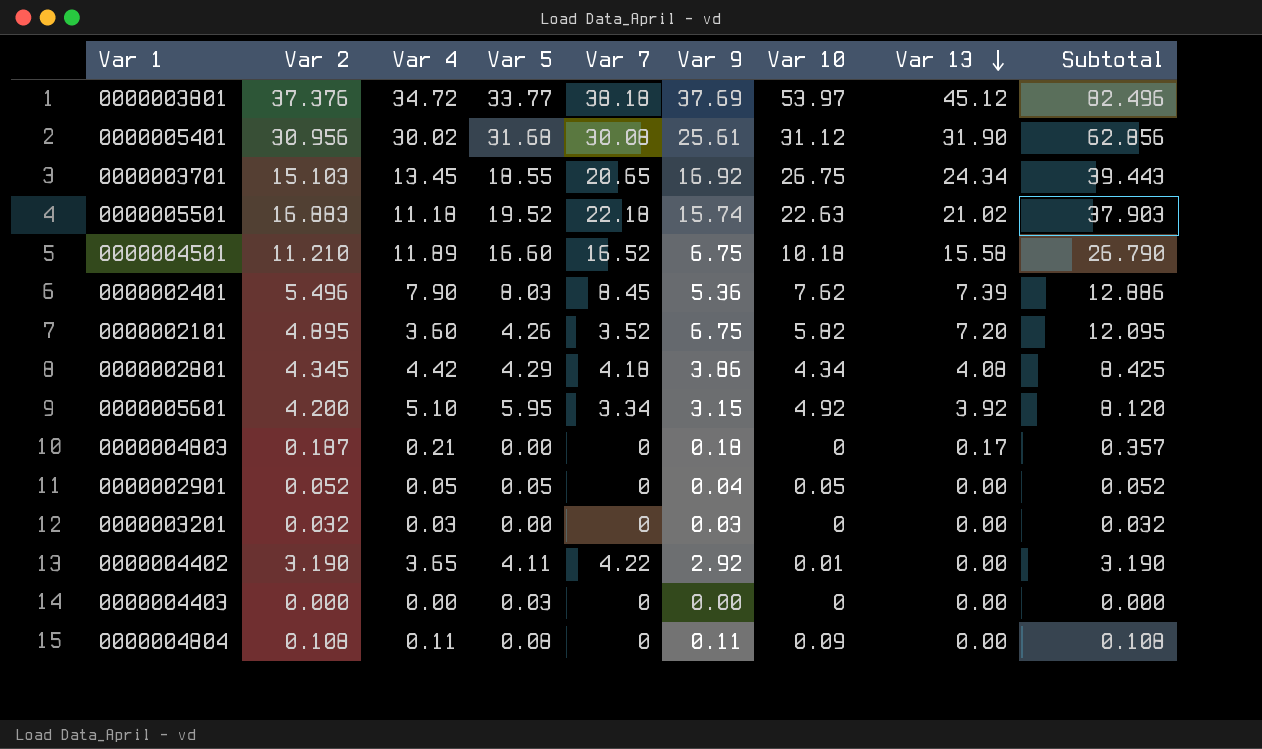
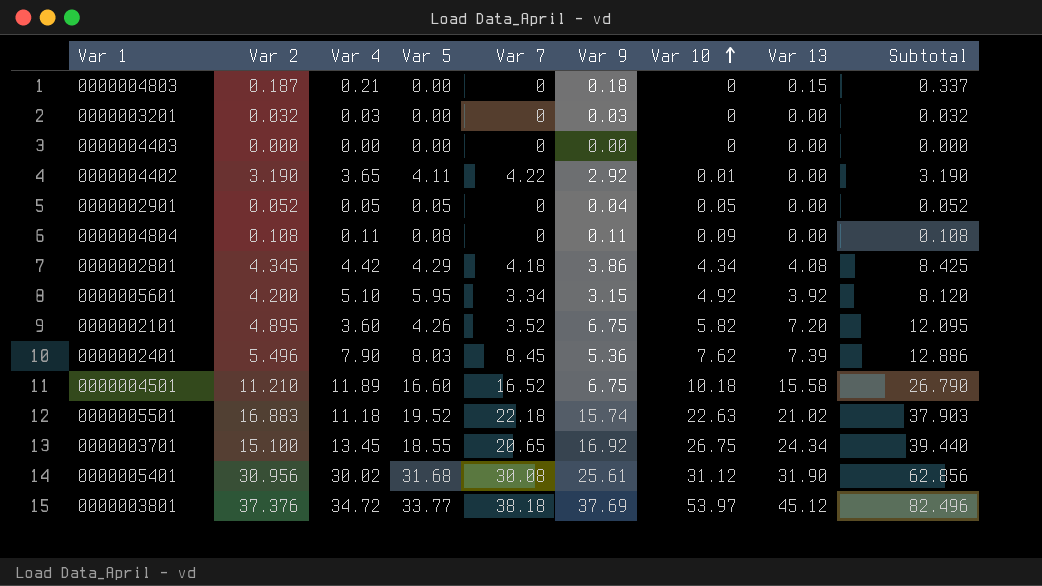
row order: Var 13 descending -> Var 10 ascending
0000004803 | Var 13: 0.17 -> 0.15
0000004803 | Subtotal: 0.357 -> 0.337
0000004403 | Var 5: 0.03 -> 0.00
0000003701 | Var 2: 15.103 -> 15.100
0000003701 | Subtotal: 39.443 -> 39.440

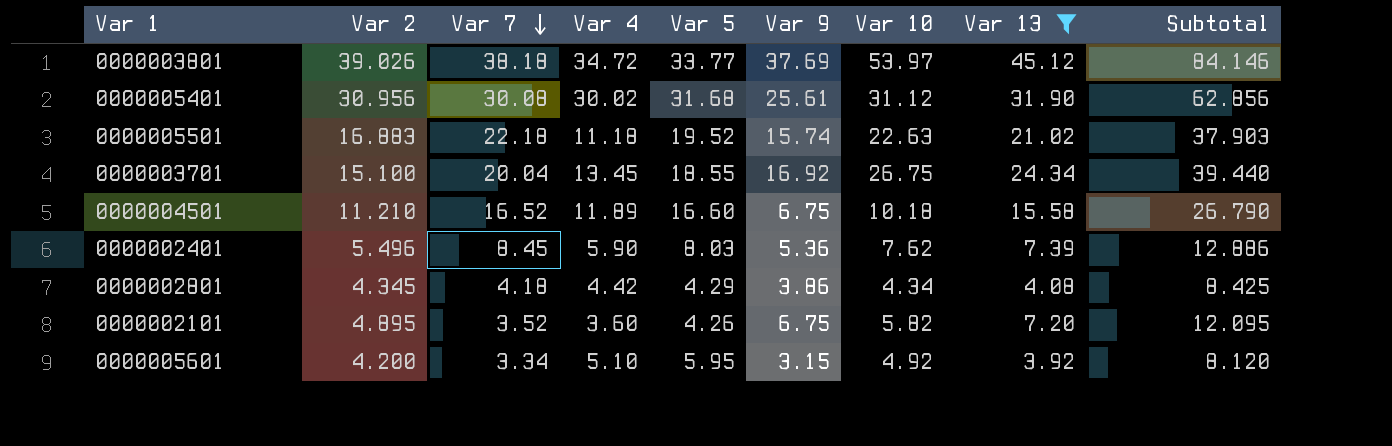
filter: none -> Var 13 >= 3.92
row order: Var 10 ascending -> Var 7 descending
column Var 7 | position: 5 -> 3
0000003801 | Var 2: 37.376 -> 39.026
0000003801 | Subtotal: 82.496 -> 84.146
0000003701 | Var 7: 20.65 -> 20.04
0000002401 | Var 4: 7.90 -> 5.90

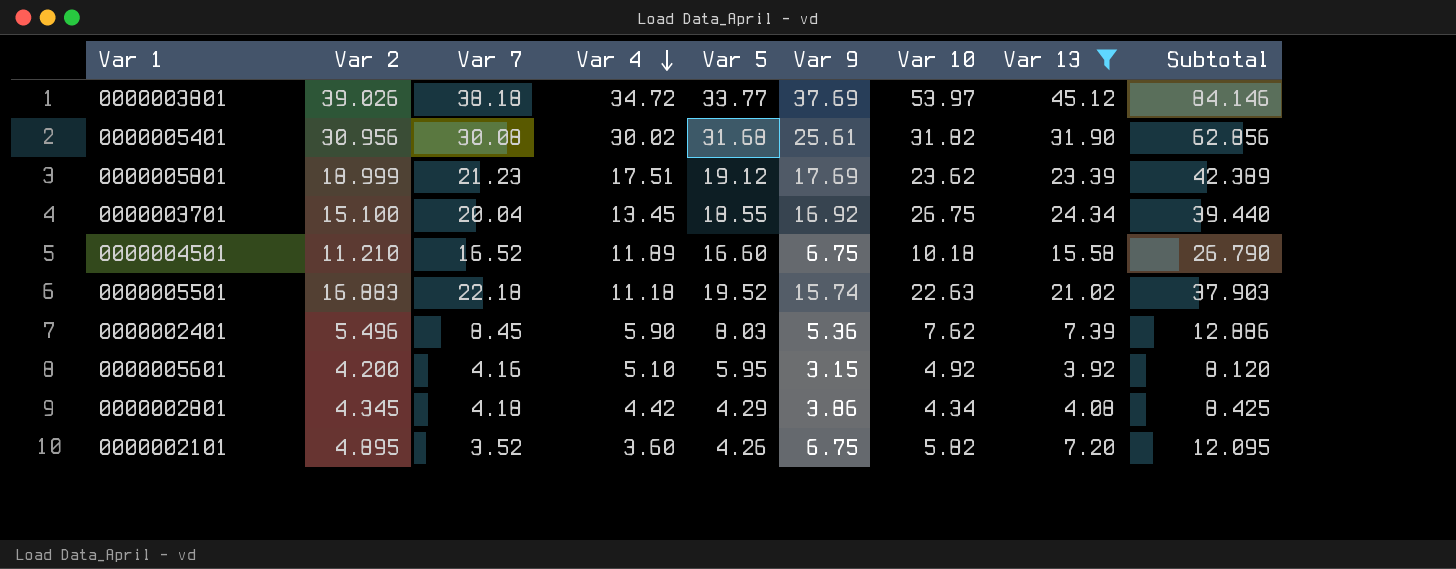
row order: Var 7 descending -> Var 4 descending
0000005401 | Var 10: 31.12 -> 31.82
row 0000005801: none -> 18.999 | 21.23 | 17.51 | 19.12 | 17.69 | 23.62 | 23.39 | 42.389
0000005601 | Var 7: 3.34 -> 4.16

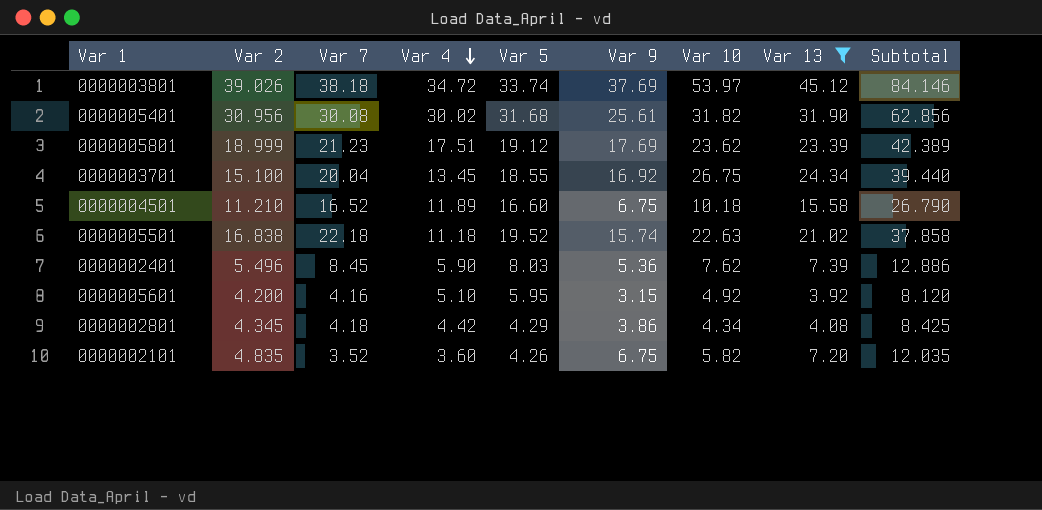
0000003801 | Var 5: 33.77 -> 33.74
0000005501 | Var 2: 16.883 -> 16.838
0000005501 | Subtotal: 37.903 -> 37.858
0000002101 | Var 2: 4.895 -> 4.835
0000002101 | Subtotal: 12.095 -> 12.035

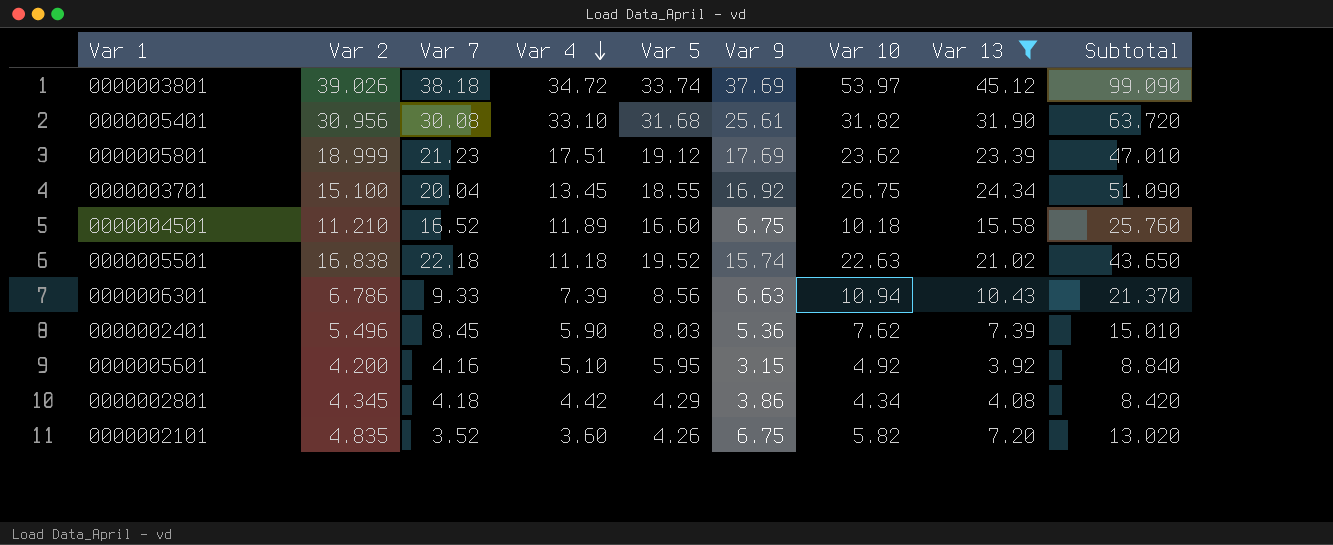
column Subtotal | formula: [Var 2] + [Var 13] -> [Var 10] + [Var 13]
0000005401 | Var 4: 30.02 -> 33.10
row 0000006301: none -> 6.786 | 9.33 | 7.39 | 8.56 | 6.63 | 10.94 | 10.43 | 21.370

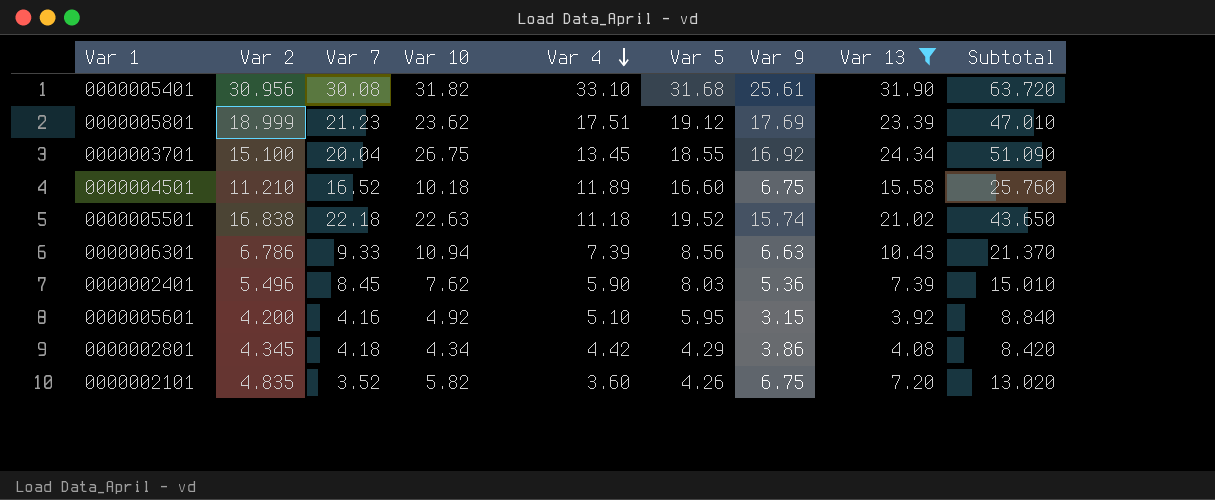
column Var 10 | position: 7 -> 4
row 0000003801: 39.026 | 38.18 | 34.72 | 33.74 | 37.69 | 53.97 | 45.12 | 99.090 -> none

